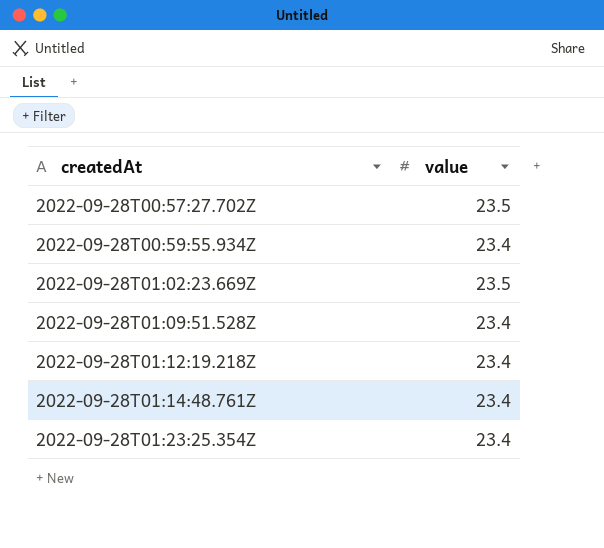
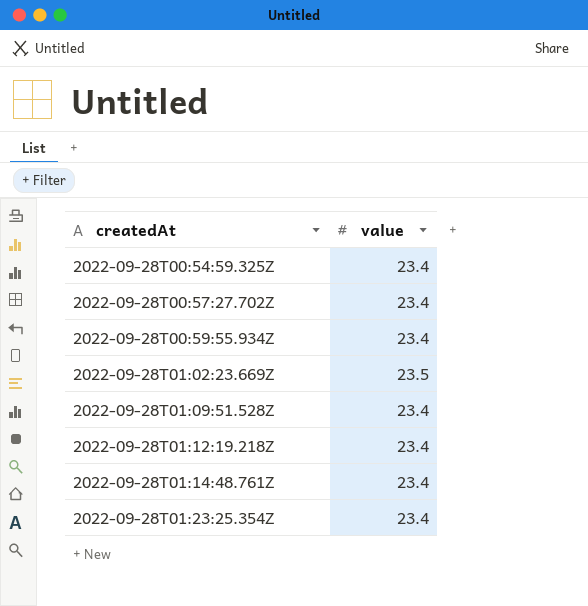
row 2022-09-28T00:54:59.325Z: none -> 23.4
2022-09-28T00:57:27.702Z | value: 23.5 -> 23.4

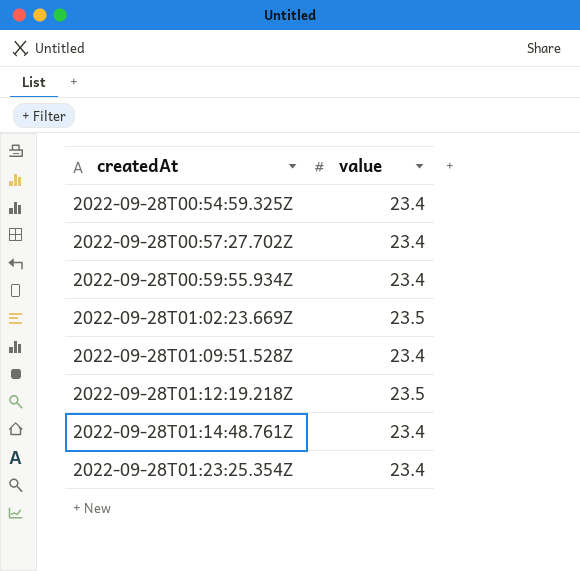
2022-09-28T01:12:19.218Z | value: 23.4 -> 23.5

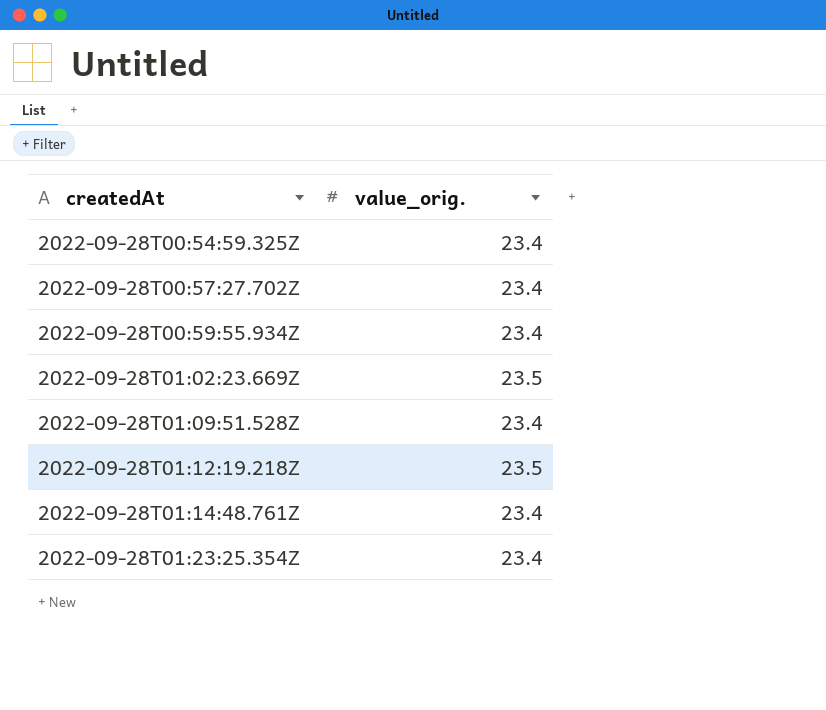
column name: value -> value_orig.

